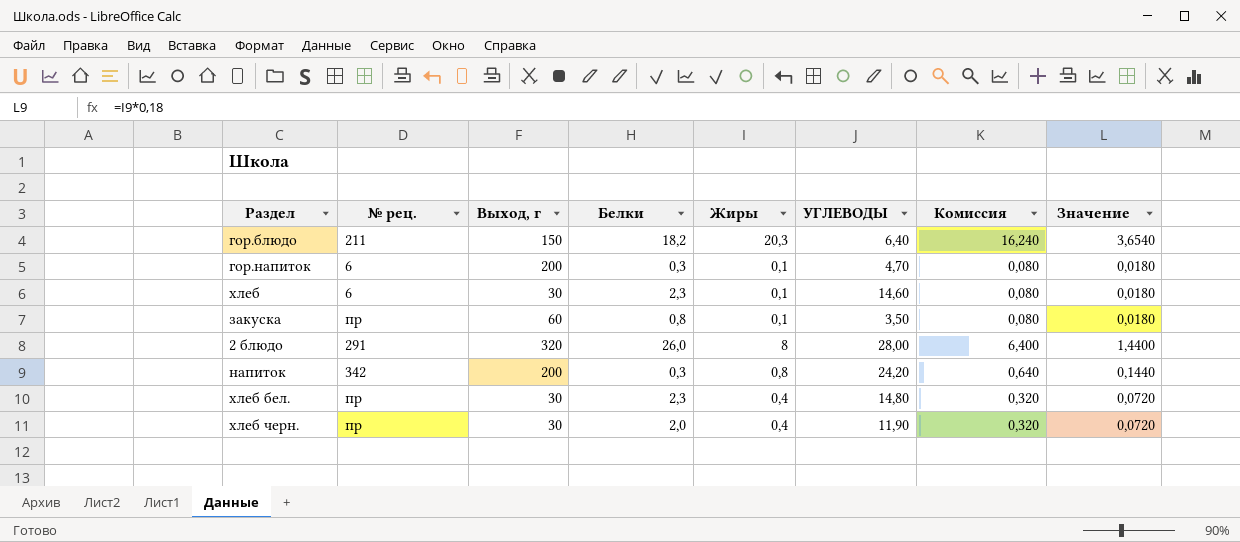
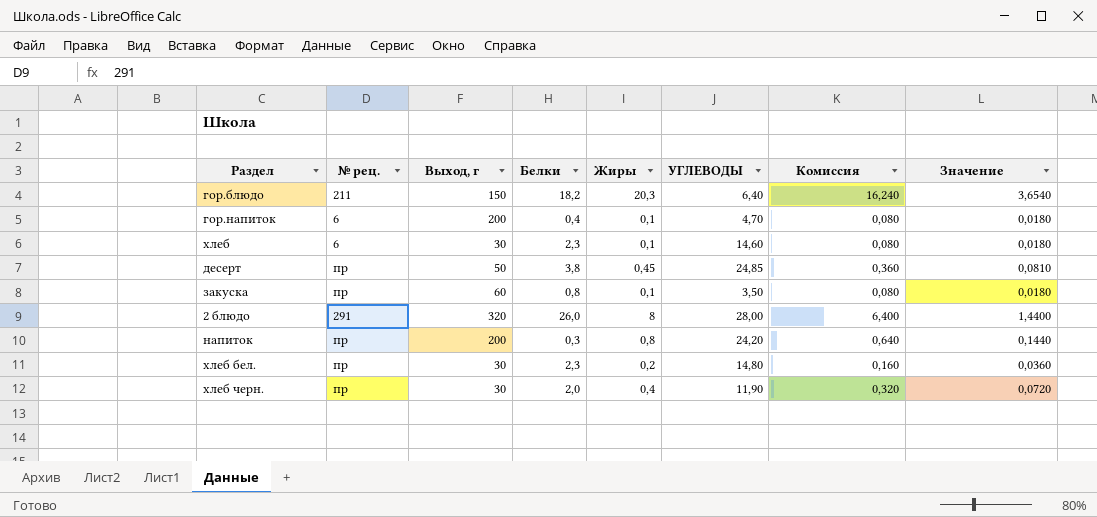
гор.напиток | Белки: 0,3 -> 0,4
row десерт: none -> пр | 50 | 3,8 | 0,45 | 24,85 | 0,360 | 0,0810
напиток | № рец.: 342 -> пр
хлеб бел. | Жиры: 0,4 -> 0,2
хлеб бел. | Комиссия: 0,320 -> 0,160
хлеб бел. | Значение: 0,0720 -> 0,0360

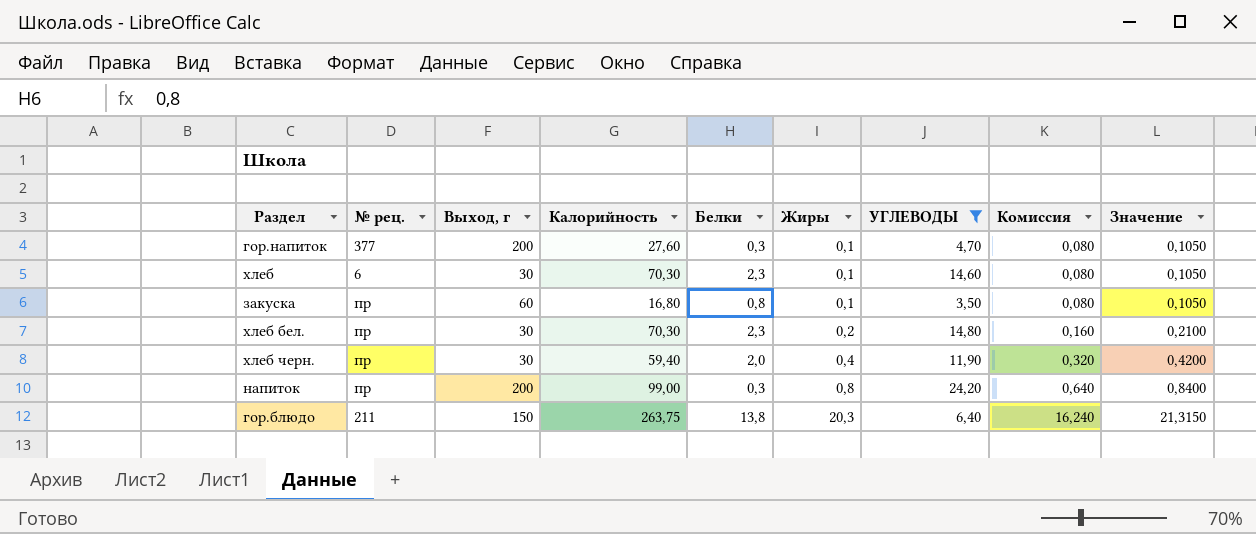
filter: none -> УГЛЕВОДЫ <= 24,20
row order: none -> Жиры ascending
column Калорийность | position: none -> 4
column Значение | formula: [Жиры] * 0,18 -> [Жиры] * 1,05
гор.напиток | № рец.: 6 -> 377
гор.напиток | Белки: 0,4 -> 0,3
гор.блюдо | Белки: 18,2 -> 13,8

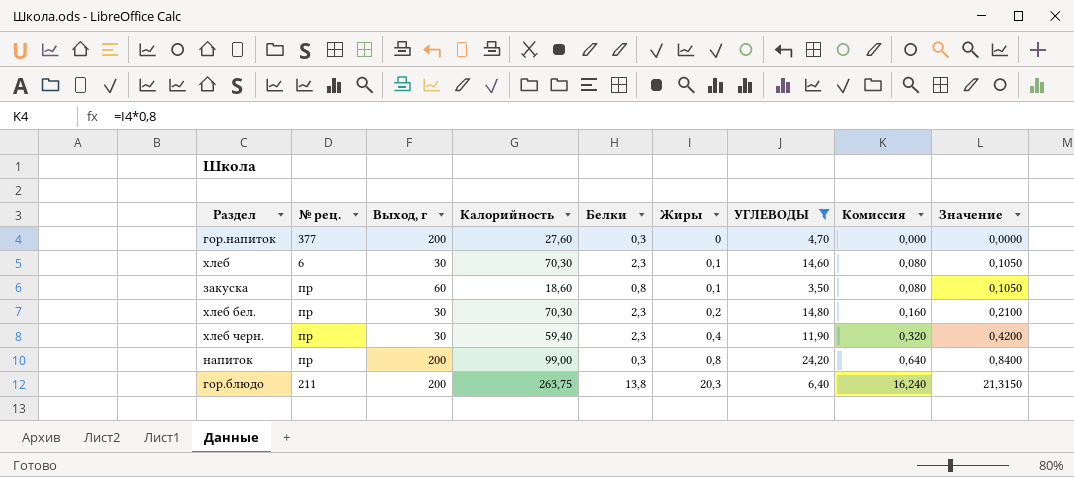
гор.напиток | Жиры: 0,1 -> 0
гор.напиток | Комиссия: 0,080 -> 0,000
гор.напиток | Значение: 0,1050 -> 0,0000
закуска | Калорийность: 16,80 -> 18,60
хлеб черн. | Белки: 2,0 -> 2,3
гор.блюдо | Выход, г: 150 -> 200

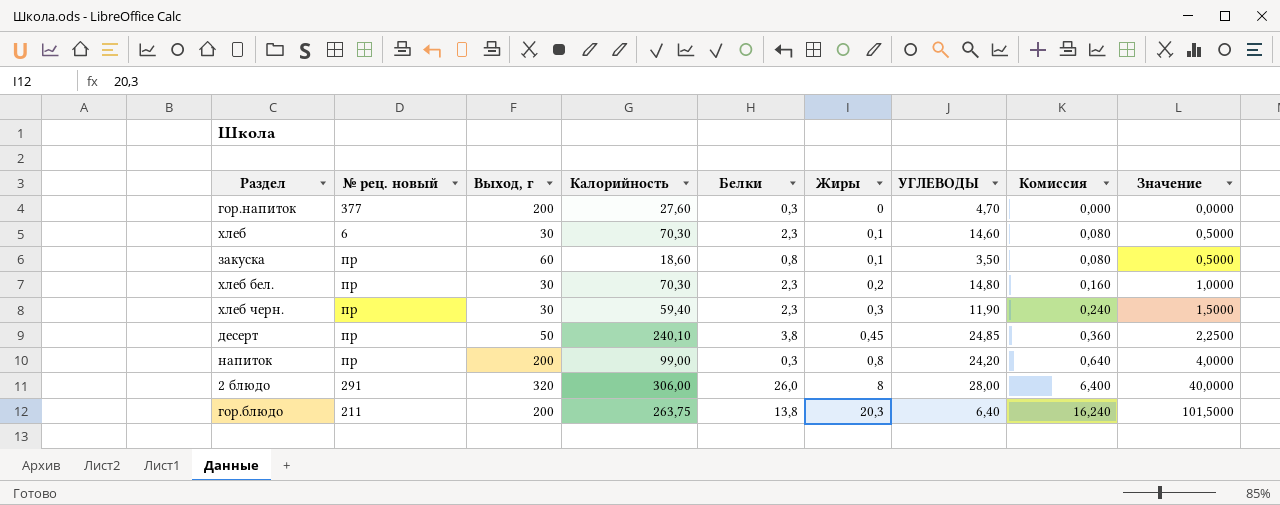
filter: УГЛЕВОДЫ <= 24,20 -> none
column name: № рец. -> № рец. новый
column Значение | formula: [Жиры] * 1,05 -> [Жиры] * 5
хлеб черн. | Жиры: 0,4 -> 0,3
хлеб черн. | Комиссия: 0,320 -> 0,240

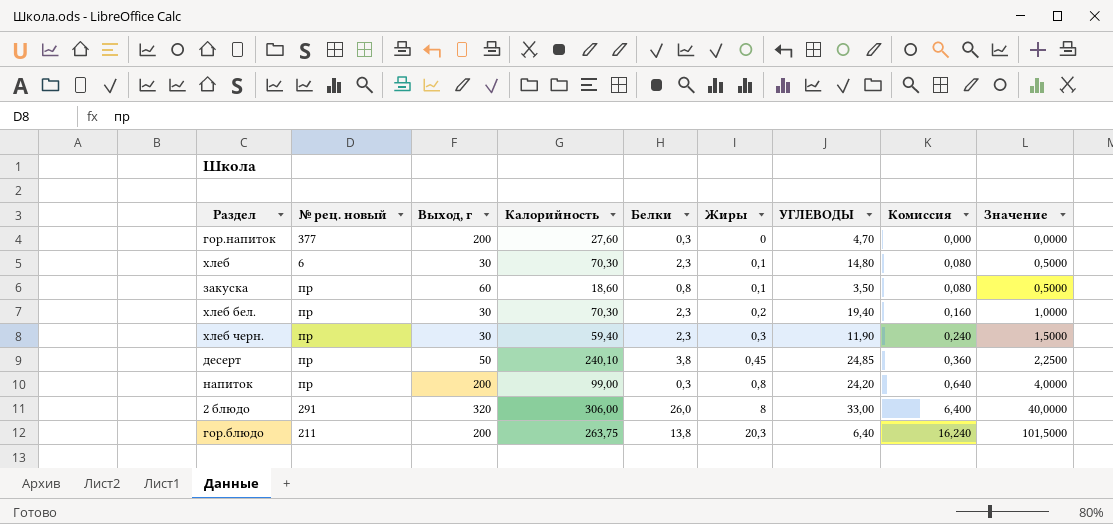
хлеб | УГЛЕВОДЫ: 14,60 -> 14,80
хлеб бел. | УГЛЕВОДЫ: 14,80 -> 19,40
2 блюдо | УГЛЕВОДЫ: 28,00 -> 33,00

